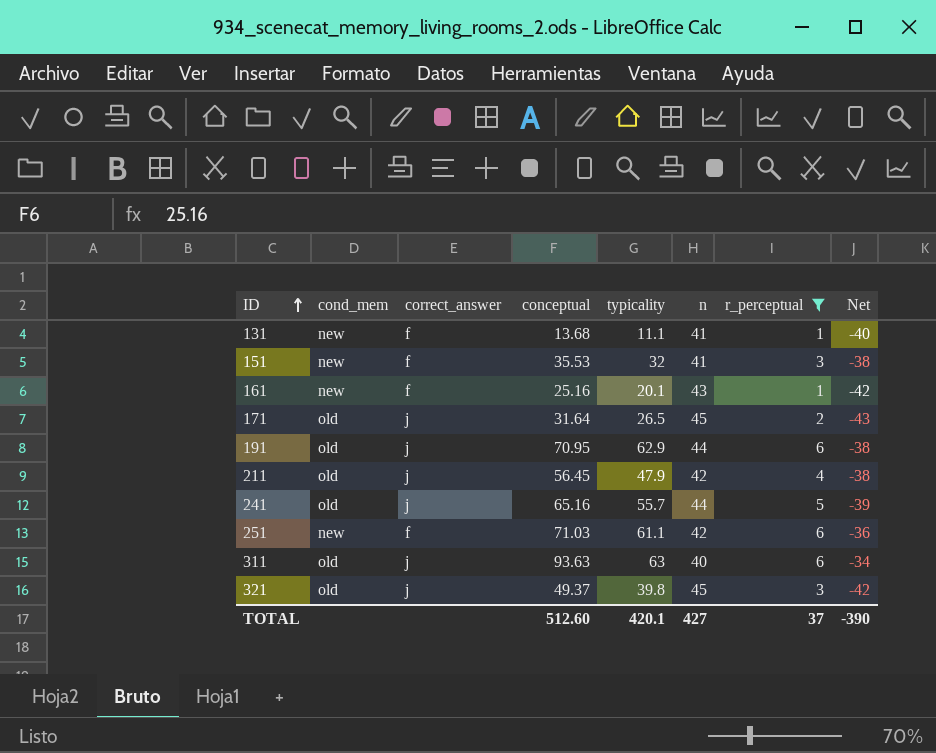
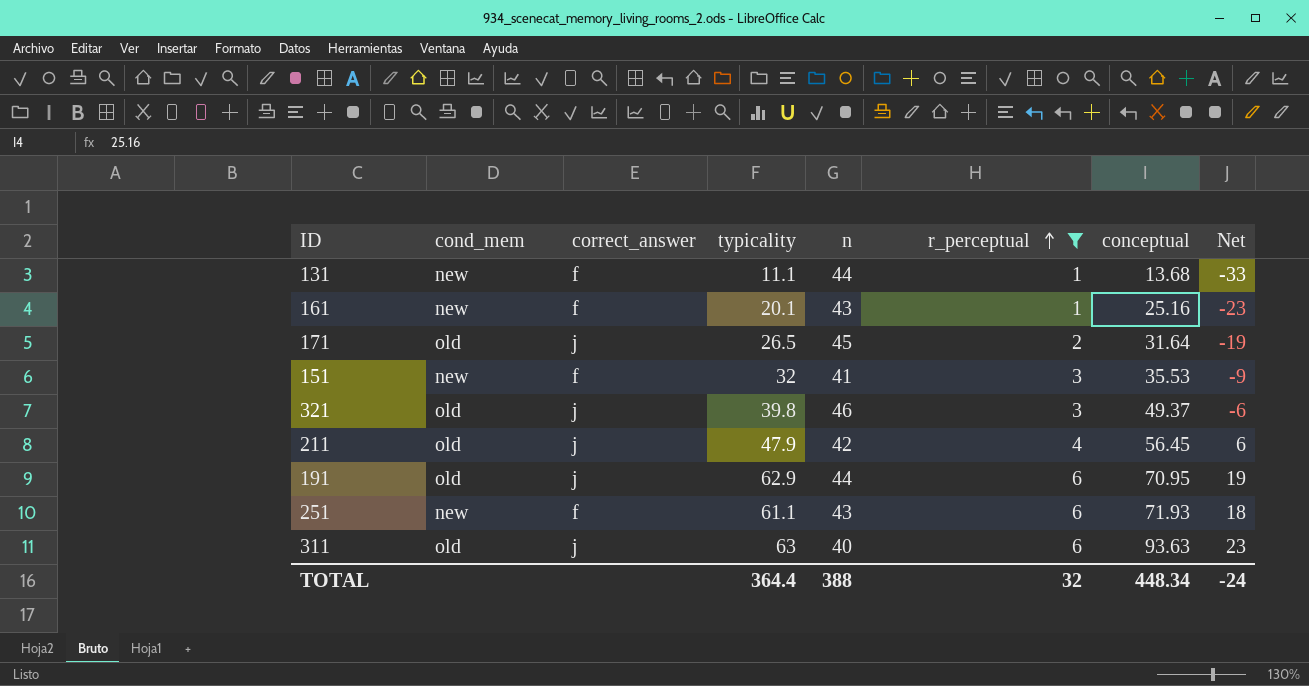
row order: ID ascending -> r_perceptual ascending
column conceptual | position: 4 -> 7
column Net | formula: [r_perceptual] - [n] -> [typicality] - [n]
row 241: old | j | 65.16 | 55.7 | 44 | 5 | -39 -> none
131 | n: 41 -> 44
321 | n: 45 -> 46
251 | n: 42 -> 43
251 | conceptual: 71.03 -> 71.93
TOTAL | typicality: 420.1 -> 364.4
TOTAL | n: 427 -> 388
TOTAL | r_perceptual: 37 -> 32
TOTAL | conceptual: 512.60 -> 448.34
TOTAL | Net: -390 -> -24

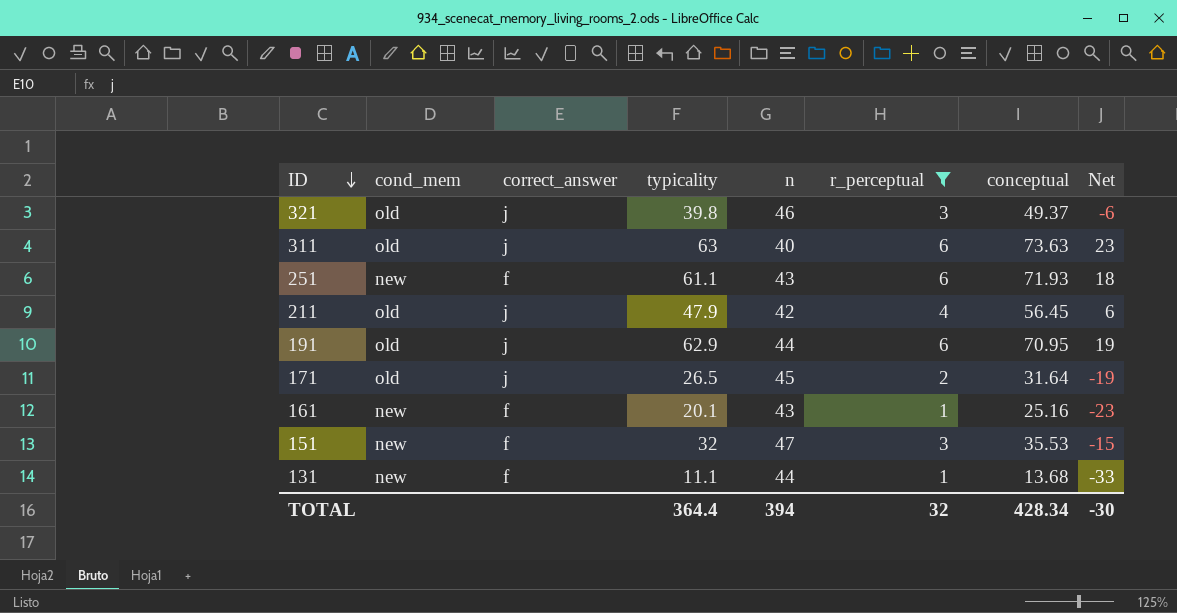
row order: r_perceptual ascending -> ID descending
311 | conceptual: 93.63 -> 73.63
151 | n: 41 -> 47
151 | Net: -9 -> -15
TOTAL | n: 388 -> 394
TOTAL | conceptual: 448.34 -> 428.34
TOTAL | Net: -24 -> -30

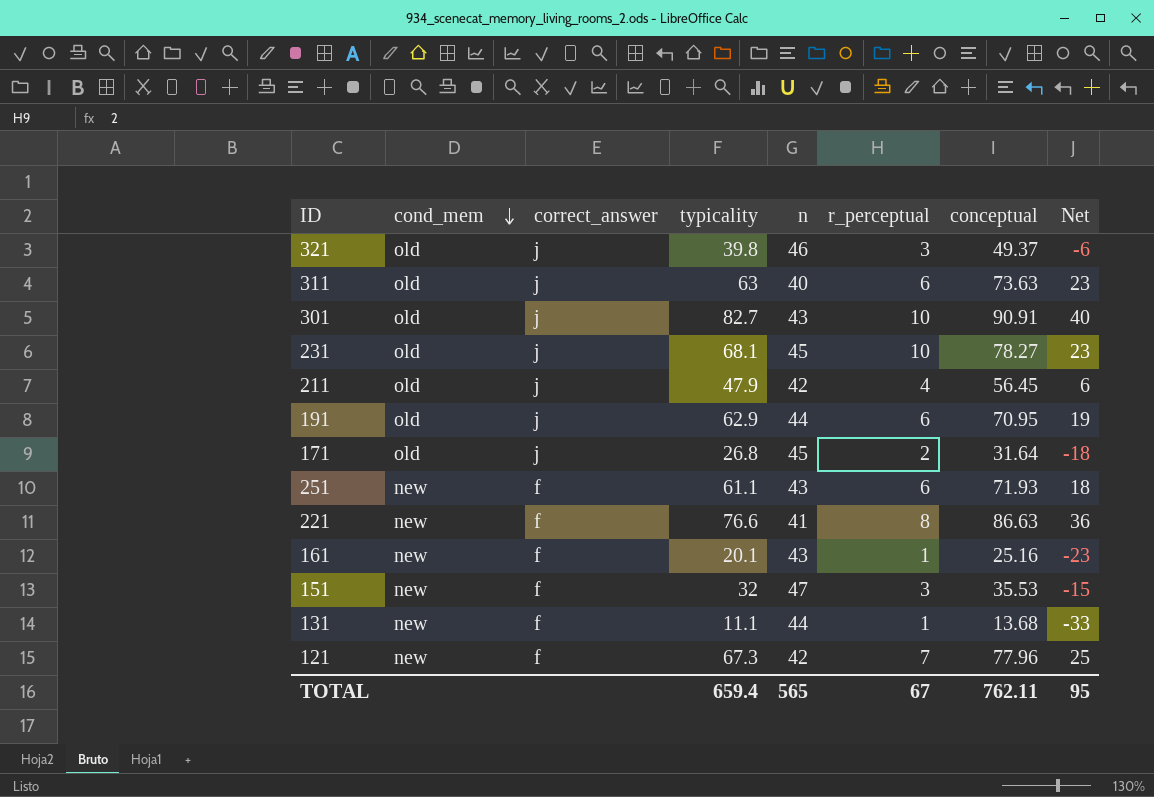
filter: r_perceptual <= 6 -> none
row order: ID descending -> cond_mem descending
171 | typicality: 26.5 -> 26.8
171 | Net: -19 -> -18
TOTAL | typicality: 364.4 -> 659.4
TOTAL | n: 394 -> 565
TOTAL | r_perceptual: 32 -> 67
TOTAL | conceptual: 428.34 -> 762.11
TOTAL | Net: -30 -> 95

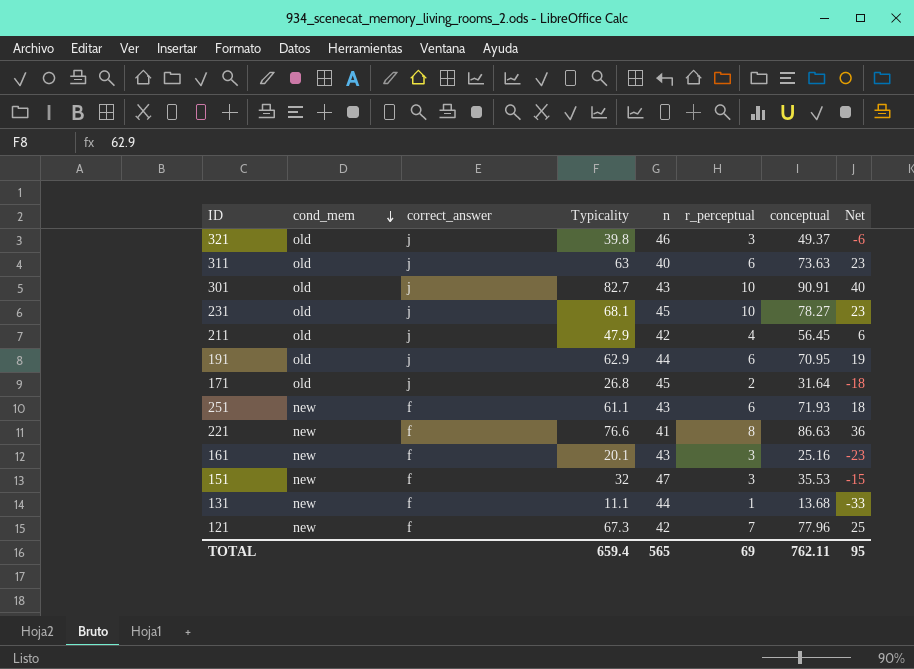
column name: typicality -> Typicality
161 | r_perceptual: 1 -> 3
TOTAL | r_perceptual: 67 -> 69

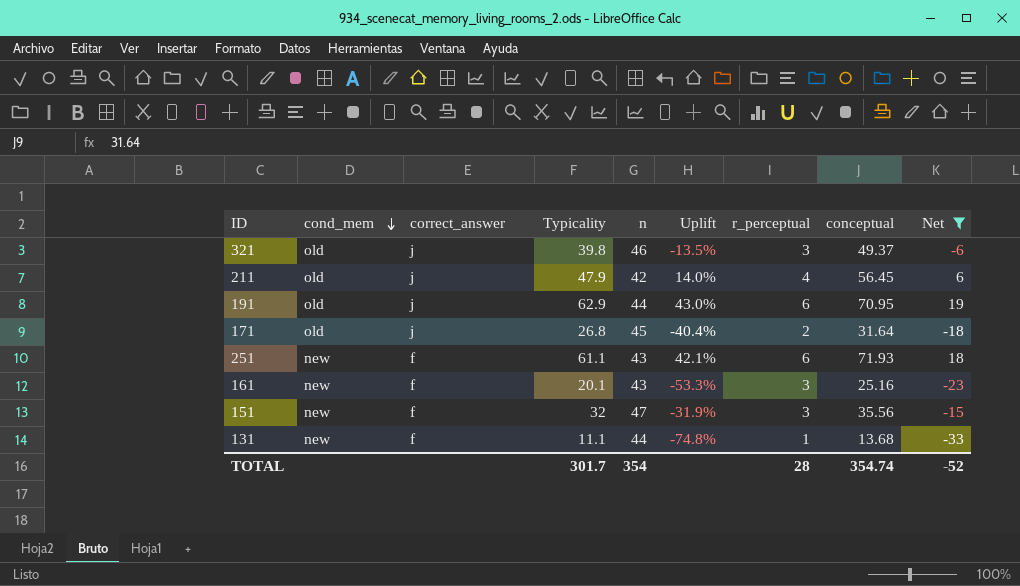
filter: none -> Net <= 19
column Uplift | formula: none -> ([Typicality] - [n]) / [n]
151 | conceptual: 35.53 -> 35.56
TOTAL | Typicality: 659.4 -> 301.7
TOTAL | n: 565 -> 354
TOTAL | r_perceptual: 69 -> 28
TOTAL | conceptual: 762.11 -> 354.74
TOTAL | Net: 95 -> -52

